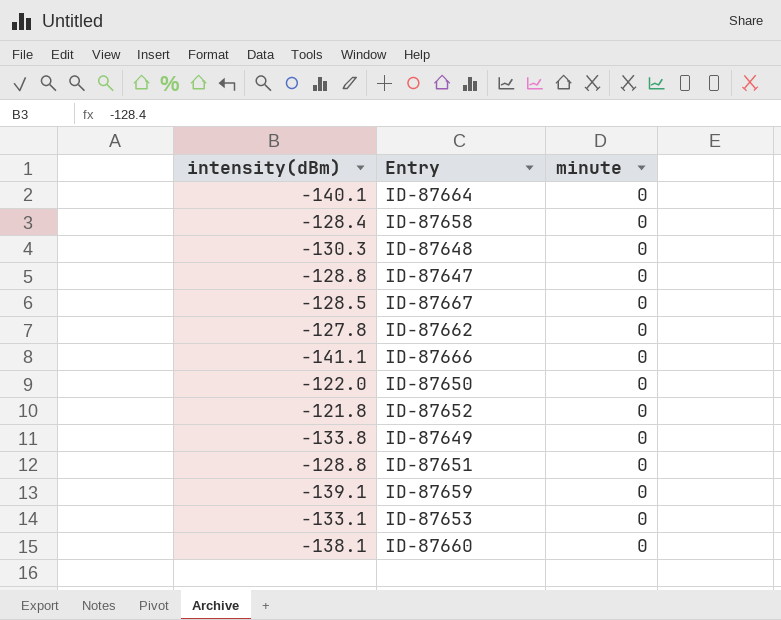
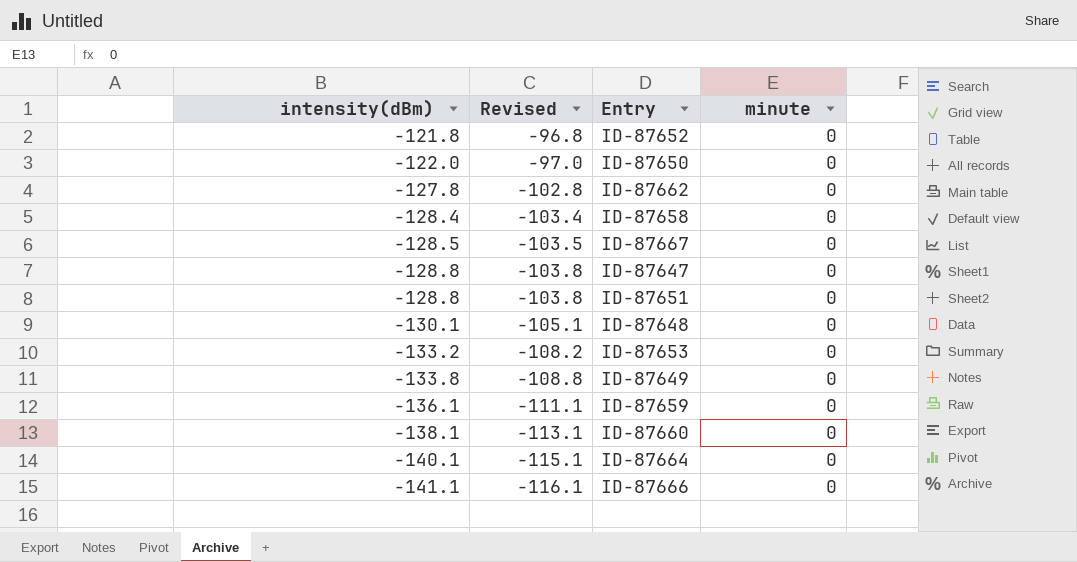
row order: none -> intensity(dBm) descending
column Revised | formula: none -> [intensity(dBm)] + 25
ID-87648 | intensity(dBm): -130.3 -> -130.1
ID-87653 | intensity(dBm): -133.1 -> -133.2
ID-87659 | intensity(dBm): -139.1 -> -136.1

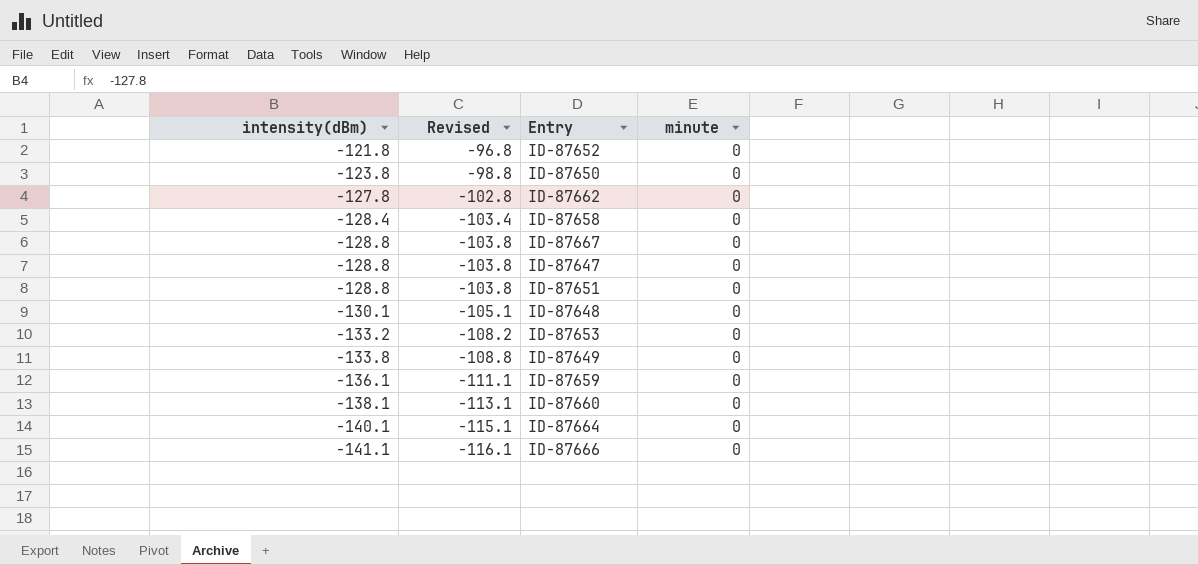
ID-87650 | intensity(dBm): -122.0 -> -123.8
ID-87650 | Revised: -97.0 -> -98.8
ID-87667 | intensity(dBm): -128.5 -> -128.8
ID-87667 | Revised: -103.5 -> -103.8

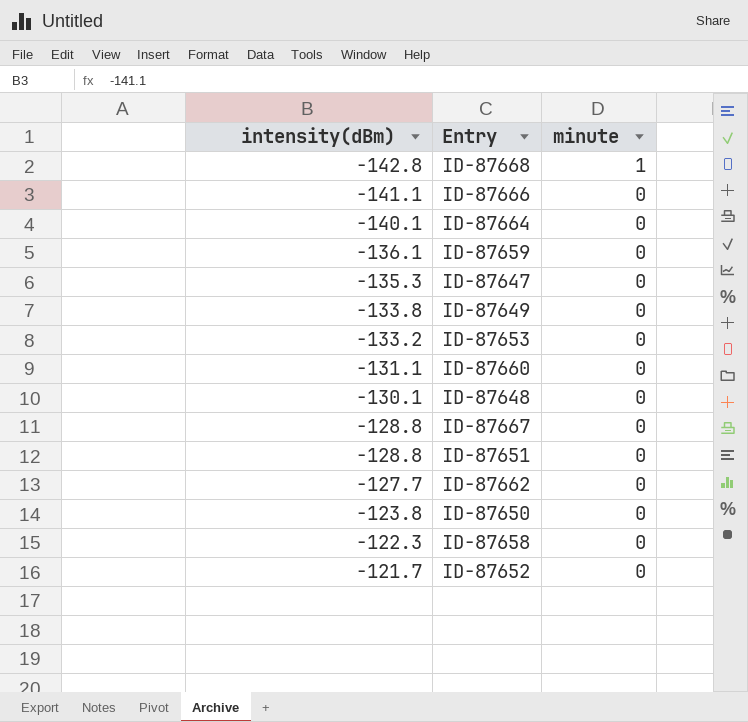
row order: intensity(dBm) descending -> intensity(dBm) ascending
column Revised | formula: [intensity(dBm)] + 25 -> none
row ID-87668: none -> -142.8 | 1
ID-87647 | intensity(dBm): -128.8 -> -135.3
ID-87660 | intensity(dBm): -138.1 -> -131.1
ID-87662 | intensity(dBm): -127.8 -> -127.7
ID-87658 | intensity(dBm): -128.4 -> -122.3
ID-87652 | intensity(dBm): -121.8 -> -121.7

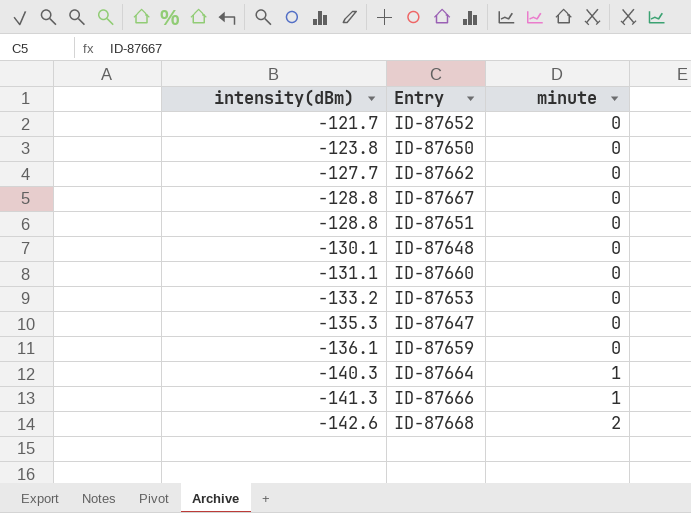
row order: intensity(dBm) ascending -> intensity(dBm) descending
row ID-87649: -133.8 | 0 -> none
row ID-87658: -122.3 | 0 -> none
ID-87664 | intensity(dBm): -140.1 -> -140.3
ID-87664 | minute: 0 -> 1
ID-87666 | intensity(dBm): -141.1 -> -141.3
ID-87666 | minute: 0 -> 1
ID-87668 | intensity(dBm): -142.8 -> -142.6
ID-87668 | minute: 1 -> 2

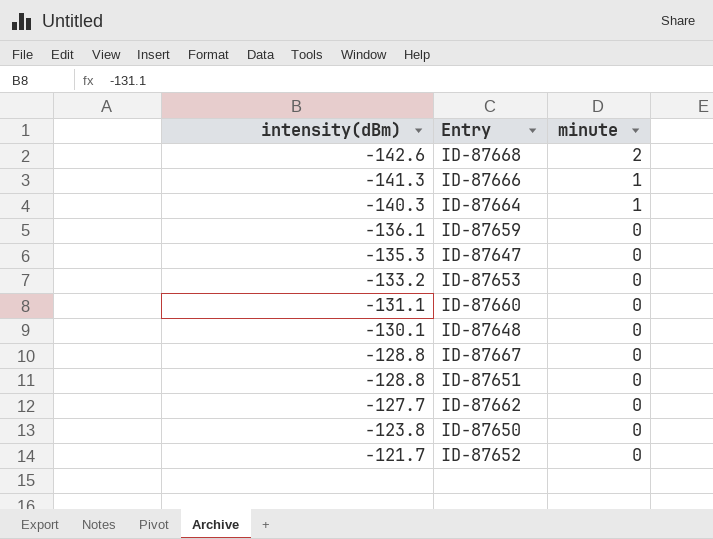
row order: intensity(dBm) descending -> intensity(dBm) ascending

